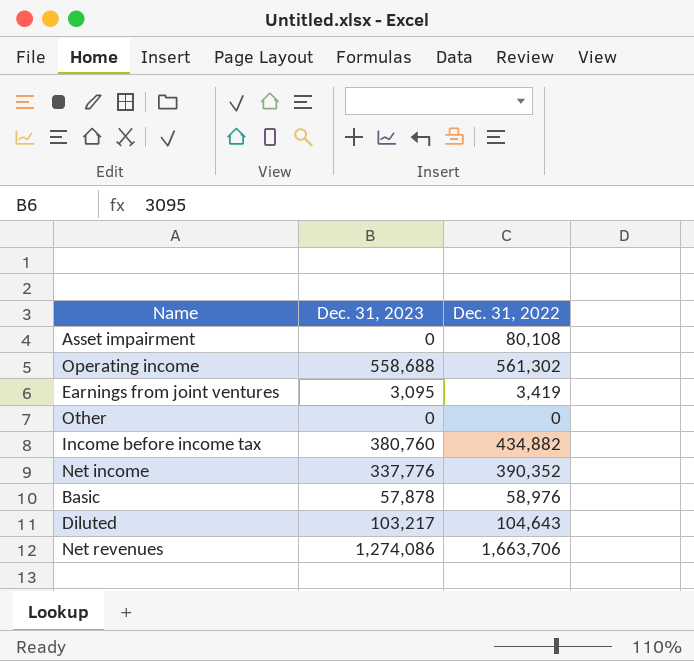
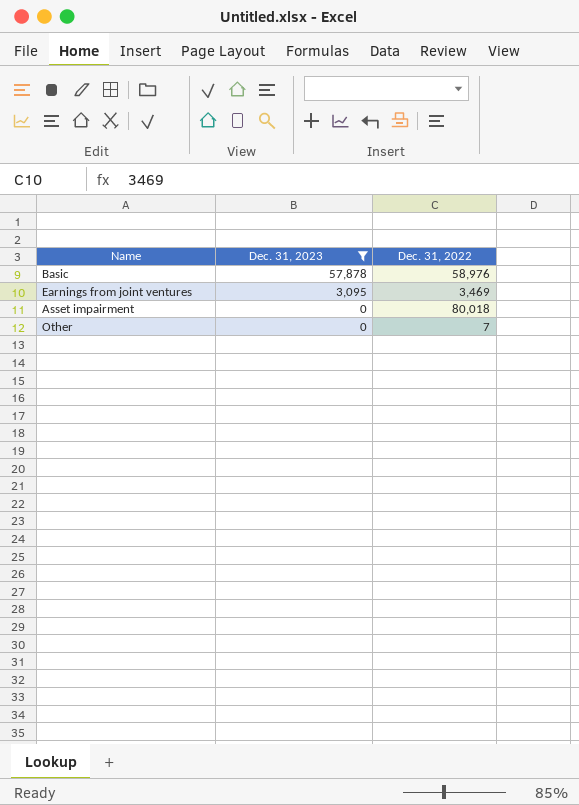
filter: none -> Dec. 31, 2023 <= 57,878
row order: none -> Dec. 31, 2023 descending
Earnings from joint ventures | Dec. 31, 2022: 3,419 -> 3,469
Asset impairment | Dec. 31, 2022: 80,108 -> 80,018
Other | Dec. 31, 2022: 0 -> 7

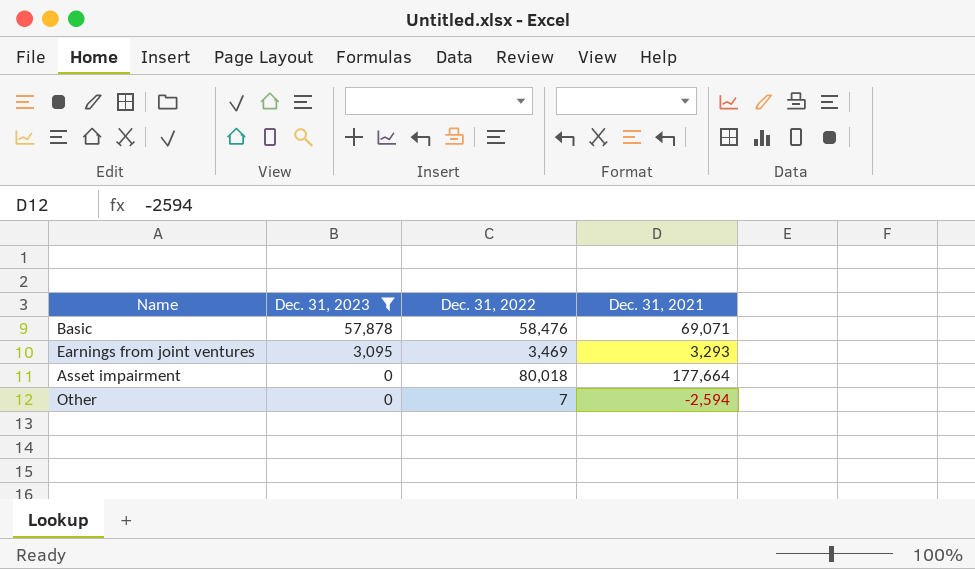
column Dec. 31, 2021 | position: none -> 4
Basic | Dec. 31, 2022: 58,976 -> 58,476

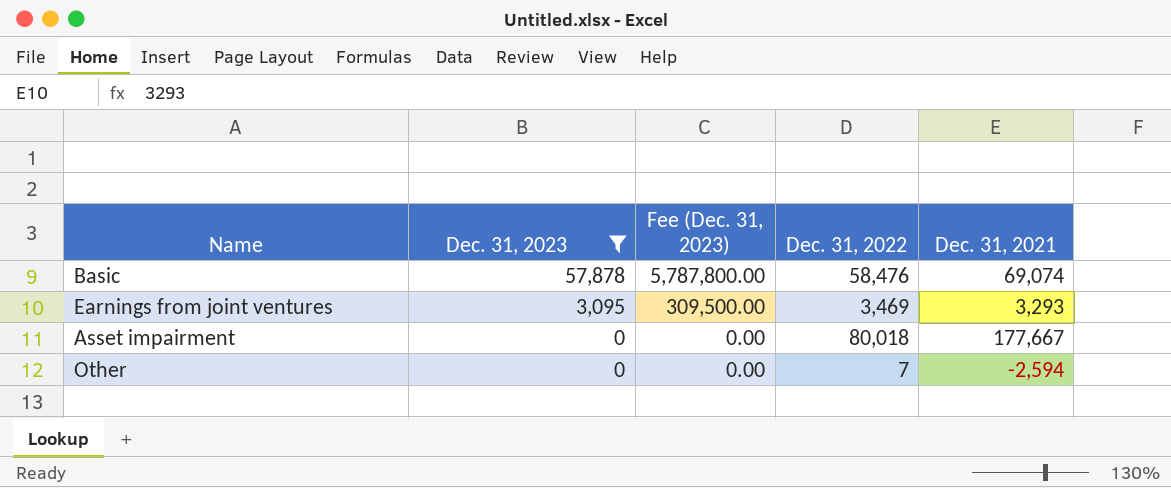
column Fee (Dec. 31, 2023) | formula: none -> [Dec. 31, 2023] * 100
Basic | Dec. 31, 2021: 69,071 -> 69,074
Asset impairment | Dec. 31, 2021: 177,664 -> 177,667

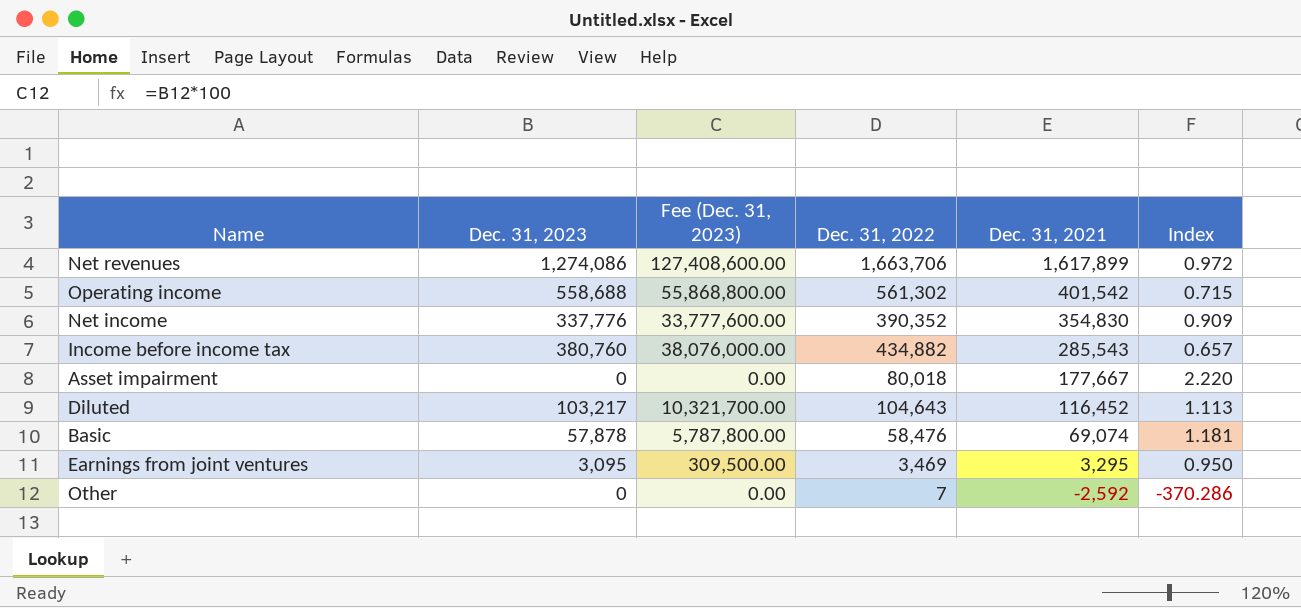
filter: Dec. 31, 2023 <= 57,878 -> none
row order: Dec. 31, 2023 descending -> Dec. 31, 2021 descending
column Index | formula: none -> [Dec. 31, 2021] / [Dec. 31, 2022]
Earnings from joint ventures | Dec. 31, 2021: 3,293 -> 3,295
Other | Dec. 31, 2021: -2,594 -> -2,592

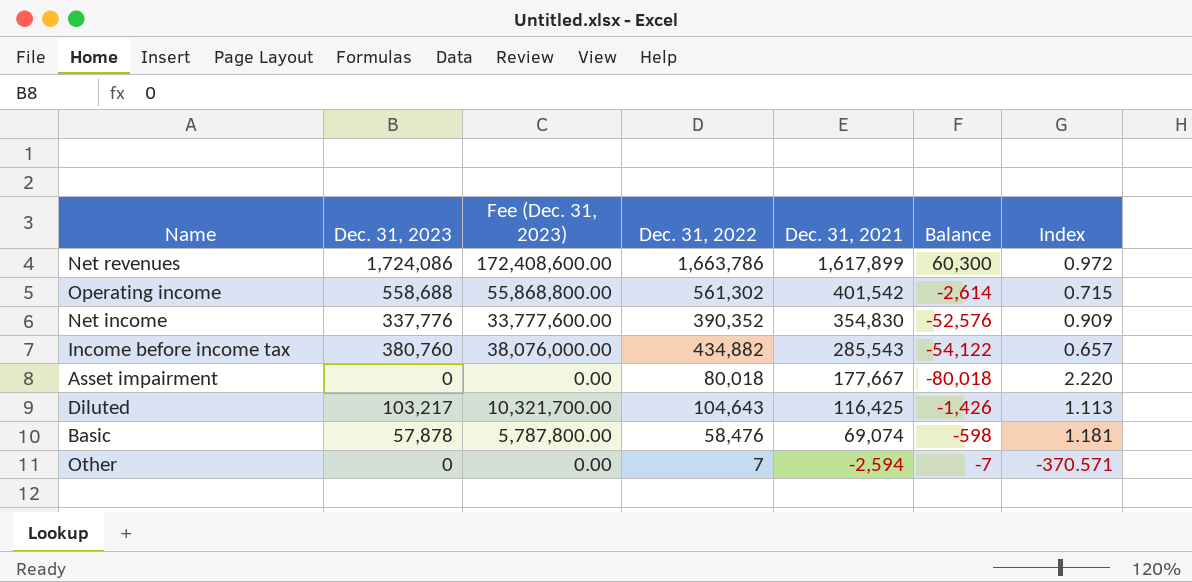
column Balance | formula: none -> [Dec. 31, 2023] - [Dec. 31, 2022]
row Earnings from joint ventures: 3,095 | 309,500.00 | 3,469 | 3,295 | 0.950 -> none
Net revenues | Dec. 31, 2023: 1,274,086 -> 1,724,086
Net revenues | Fee (Dec. 31, 2023): 127,408,600.00 -> 172,408,600.00
Net revenues | Dec. 31, 2022: 1,663,706 -> 1,663,786
Diluted | Dec. 31, 2021: 116,452 -> 116,425
Other | Dec. 31, 2021: -2,592 -> -2,594
Other | Index: -370.286 -> -370.571

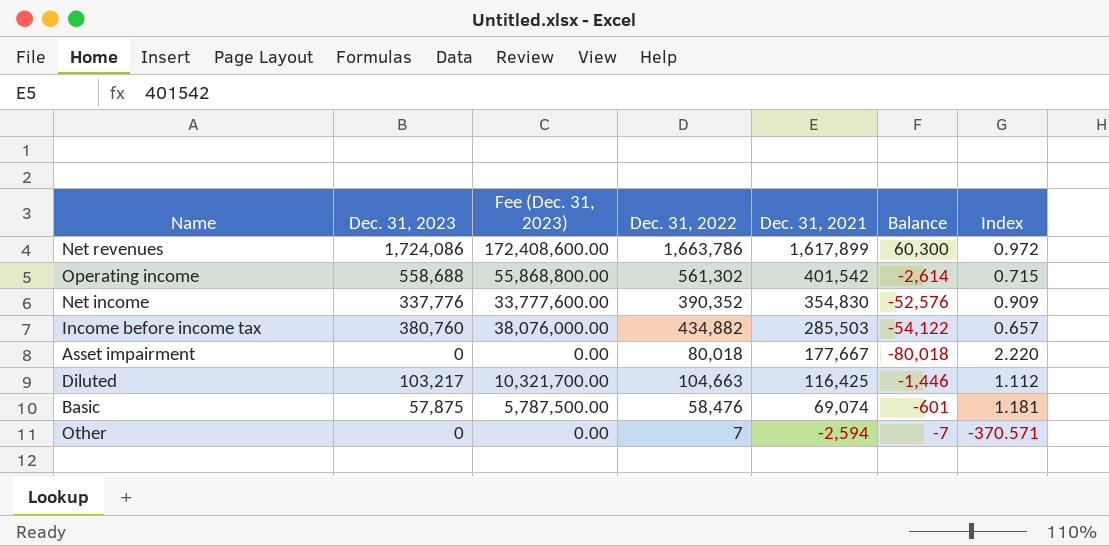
Income before income tax | Dec. 31, 2021: 285,543 -> 285,503
Diluted | Dec. 31, 2022: 104,643 -> 104,663
Diluted | Balance: -1,426 -> -1,446
Diluted | Index: 1.113 -> 1.112
Basic | Dec. 31, 2023: 57,878 -> 57,875
Basic | Fee (Dec. 31, 2023): 5,787,800.00 -> 5,787,500.00
Basic | Balance: -598 -> -601

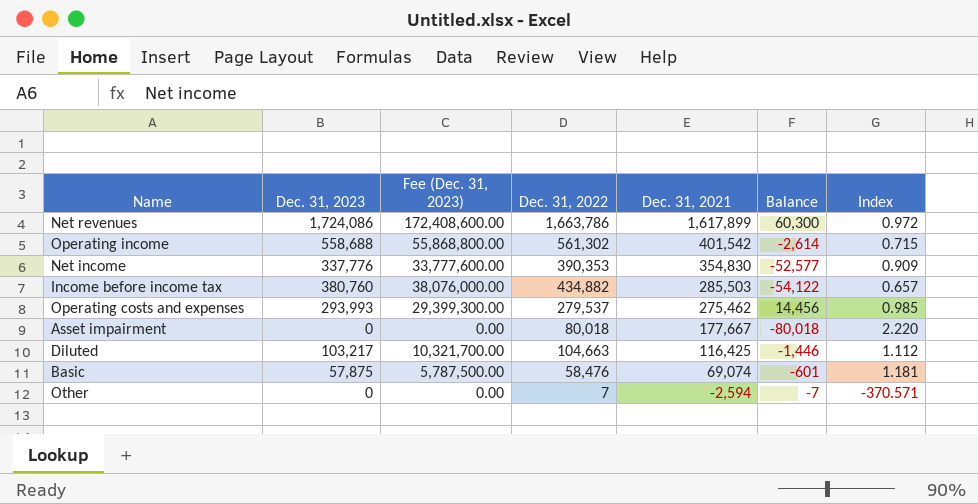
Net income | Dec. 31, 2022: 390,352 -> 390,353
Net income | Balance: -52,576 -> -52,577
row Operating costs and expenses: none -> 293,993 | 29,399,300.00 | 279,537 | 275,462 | 14,456 | 0.985

